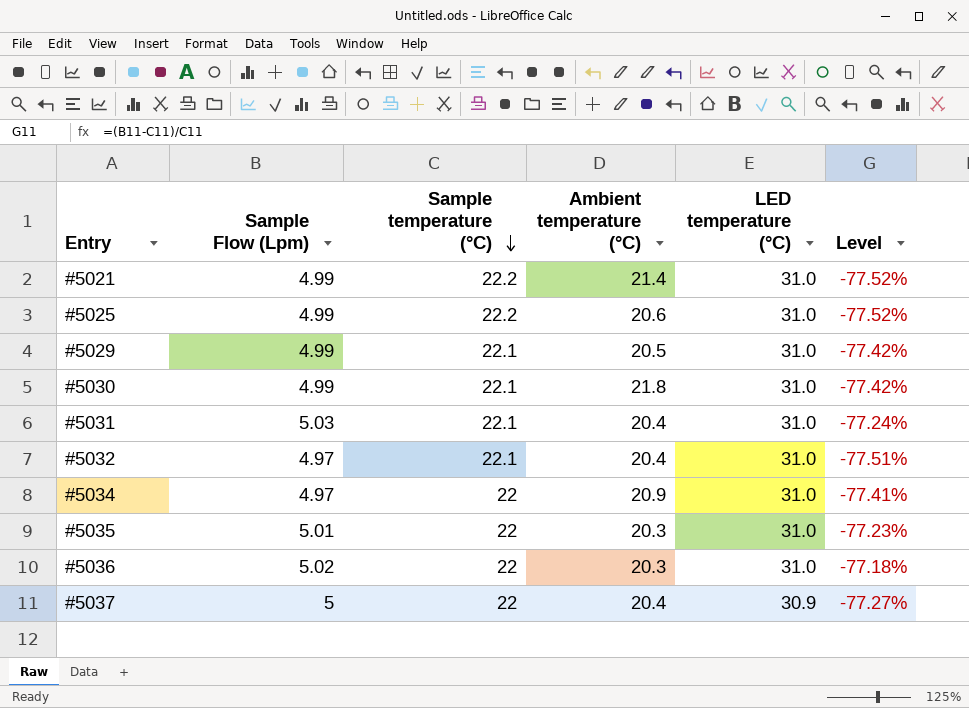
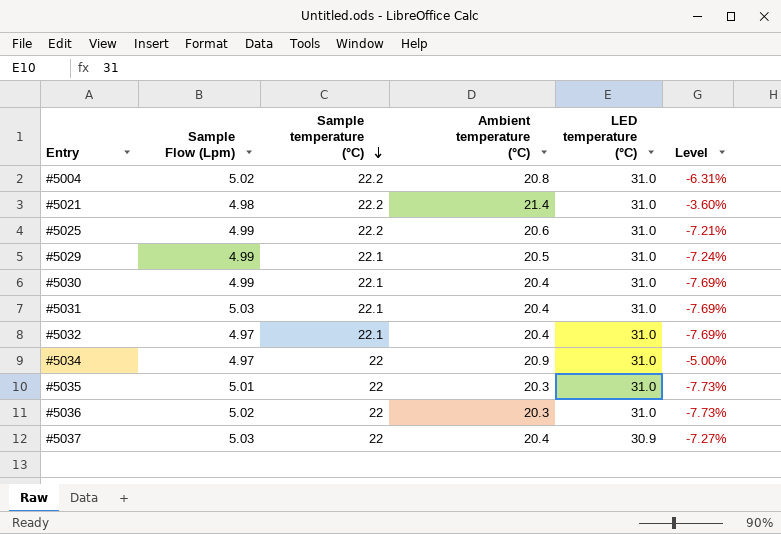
column Level | formula: ([Sample Flow (Lpm)] - [Sample temperature (°C)]) / [Sample temperature (°C)] -> ([Ambient temperature (°C)] - [Sample temperature (°C)]) / [Sample temperature (°C)]
row #5004: none -> 5.02 | 22.2 | 20.8 | 31.0 | -6.31%
#5021 | Sample Flow (Lpm): 4.99 -> 4.98
#5030 | Ambient temperature (°C): 21.8 -> 20.4
#5037 | Sample Flow (Lpm): 5 -> 5.03

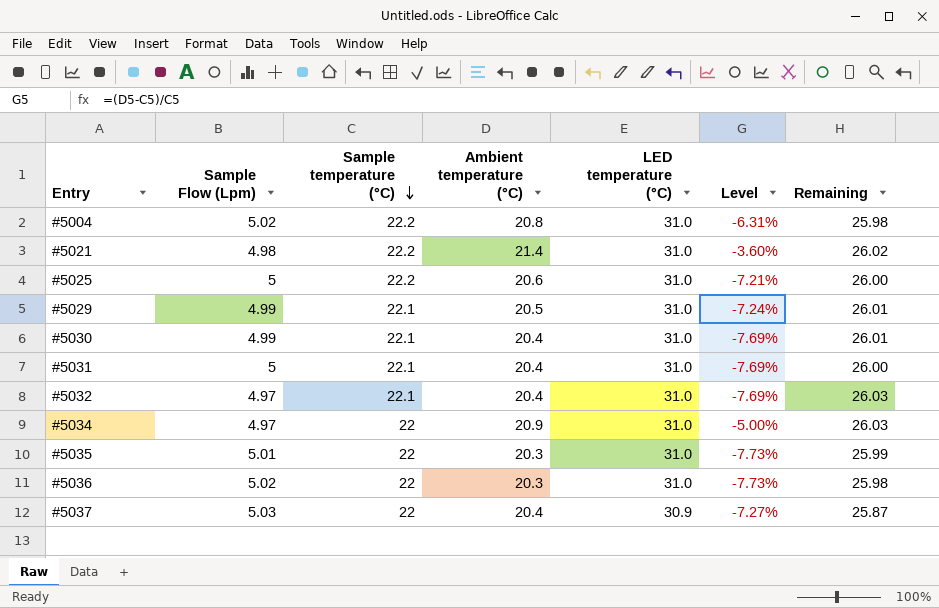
column Remaining | formula: none -> [LED temperature (°C)] - [Sample Flow (Lpm)]
#5025 | Sample Flow (Lpm): 4.99 -> 5
#5031 | Sample Flow (Lpm): 5.03 -> 5

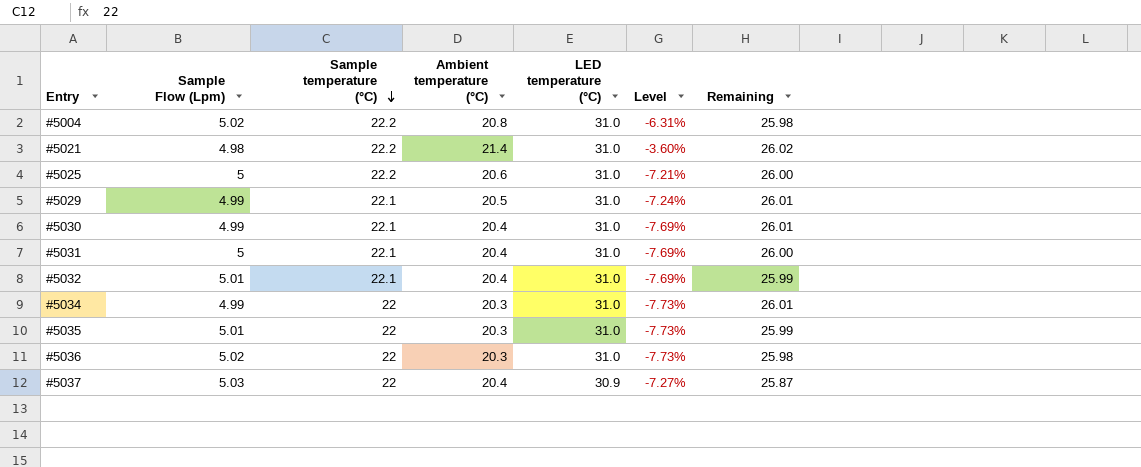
#5032 | Sample Flow (Lpm): 4.97 -> 5.01
#5032 | Remaining: 26.03 -> 25.99
#5034 | Sample Flow (Lpm): 4.97 -> 4.99
#5034 | Ambient temperature (°C): 20.9 -> 20.3
#5034 | Level: -5.00% -> -7.73%
#5034 | Remaining: 26.03 -> 26.01

